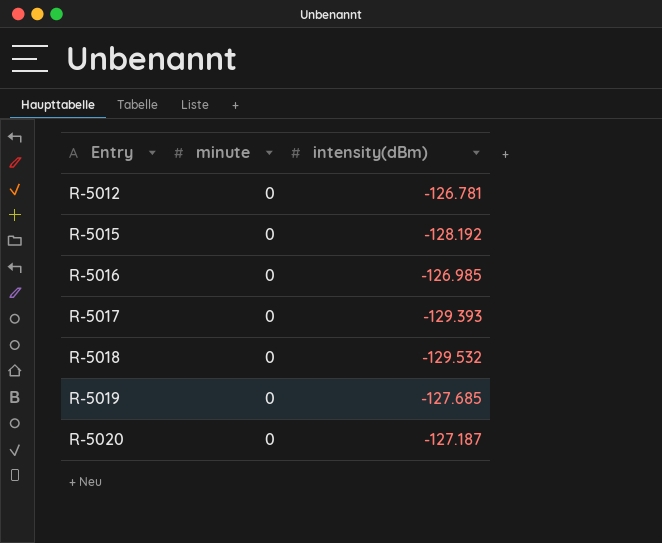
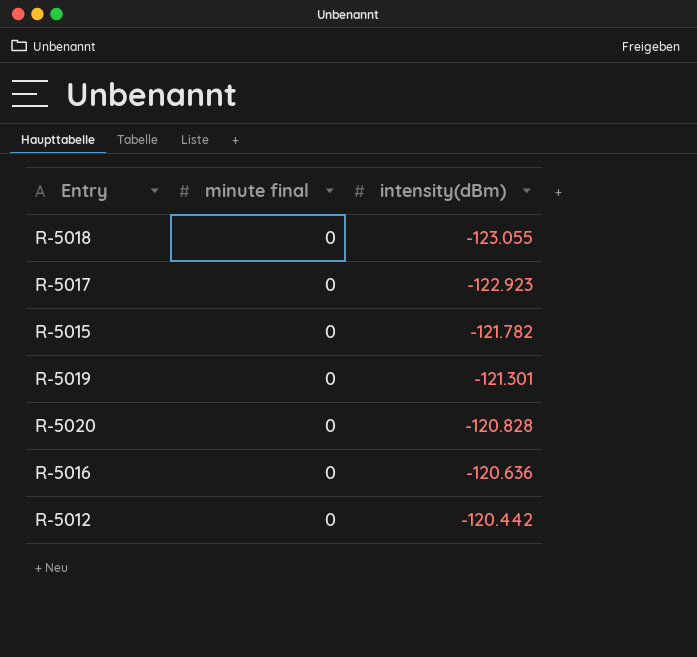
row order: Entry ascending -> intensity(dBm) ascending
column name: minute -> minute final
R-5018 | intensity(dBm): -129.532 -> -123.055
R-5017 | intensity(dBm): -129.393 -> -122.923
R-5015 | intensity(dBm): -128.192 -> -121.782
R-5019 | intensity(dBm): -127.685 -> -121.301
R-5020 | intensity(dBm): -127.187 -> -120.828
R-5016 | intensity(dBm): -126.985 -> -120.636
R-5012 | intensity(dBm): -126.781 -> -120.442

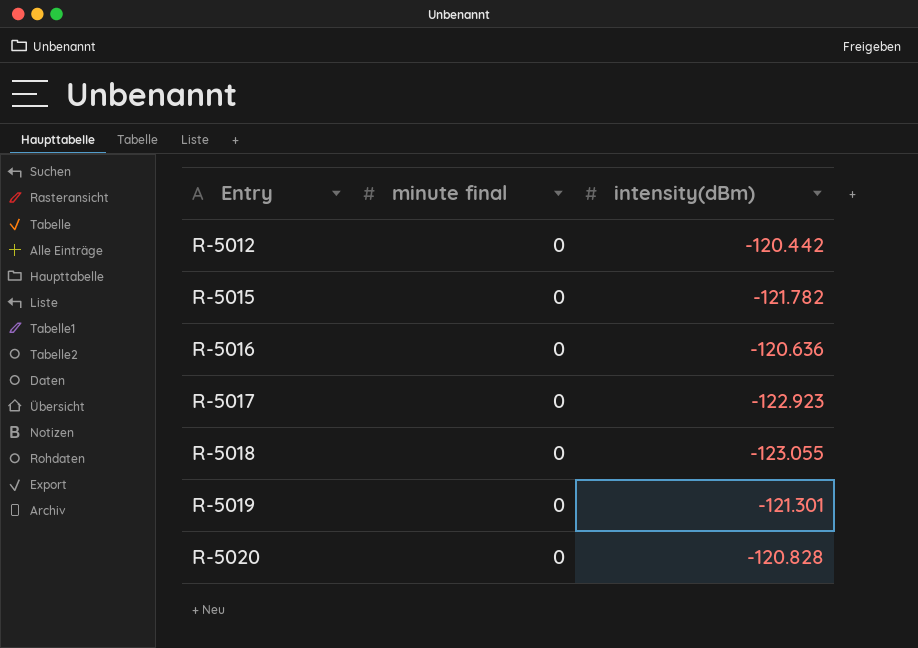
row order: intensity(dBm) ascending -> Entry ascending

